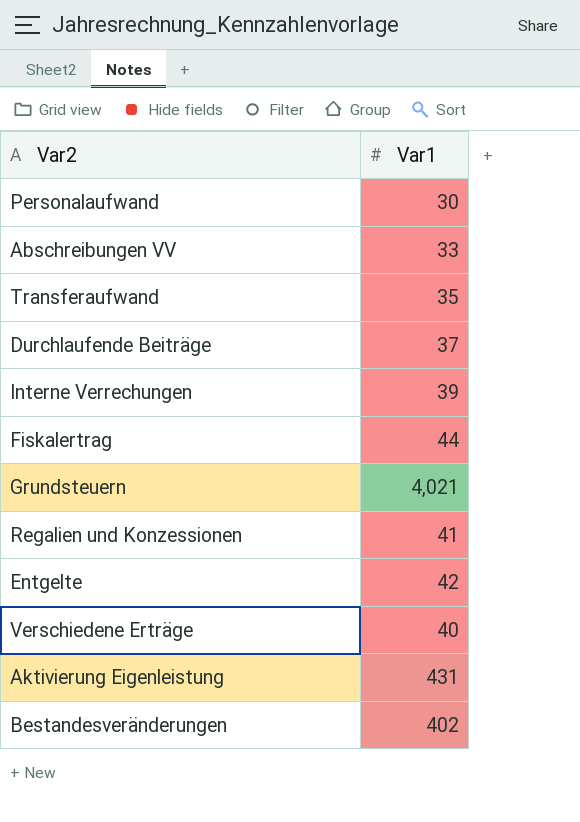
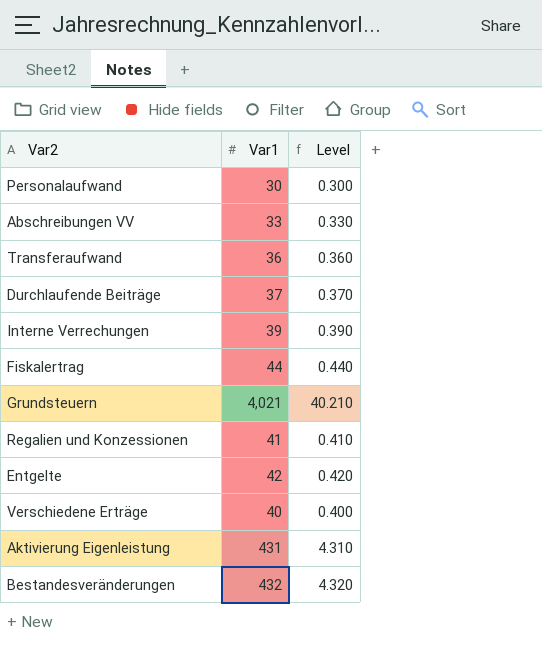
column Level | formula: none -> [Var1] * 0.01
Transferaufwand | Var1: 35 -> 36
Bestandesveränderungen | Var1: 402 -> 432

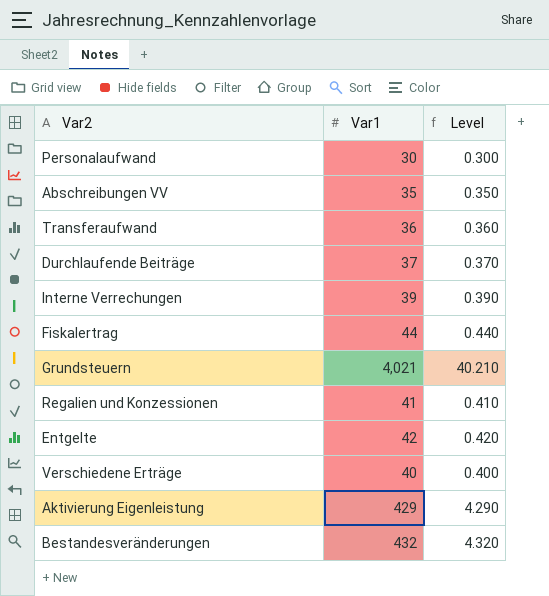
Abschreibungen VV | Var1: 33 -> 35
Abschreibungen VV | Level: 0.330 -> 0.350
Aktivierung Eigenleistung | Var1: 431 -> 429
Aktivierung Eigenleistung | Level: 4.310 -> 4.290

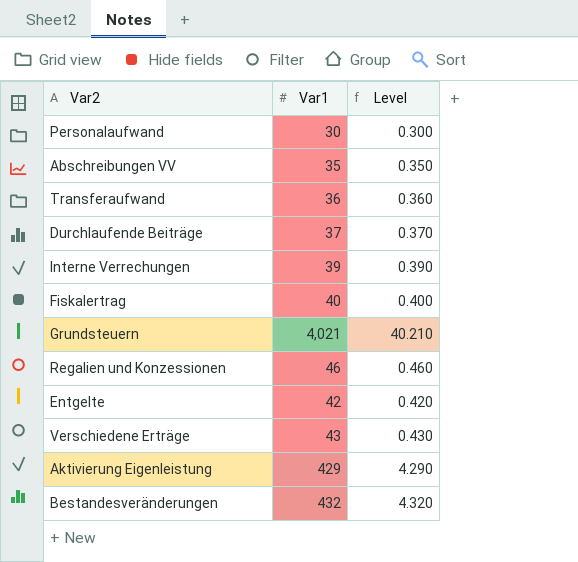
Fiskalertrag | Var1: 44 -> 40
Fiskalertrag | Level: 0.440 -> 0.400
Regalien und Konzessionen | Var1: 41 -> 46
Regalien und Konzessionen | Level: 0.410 -> 0.460
Verschiedene Erträge | Var1: 40 -> 43
Verschiedene Erträge | Level: 0.400 -> 0.430

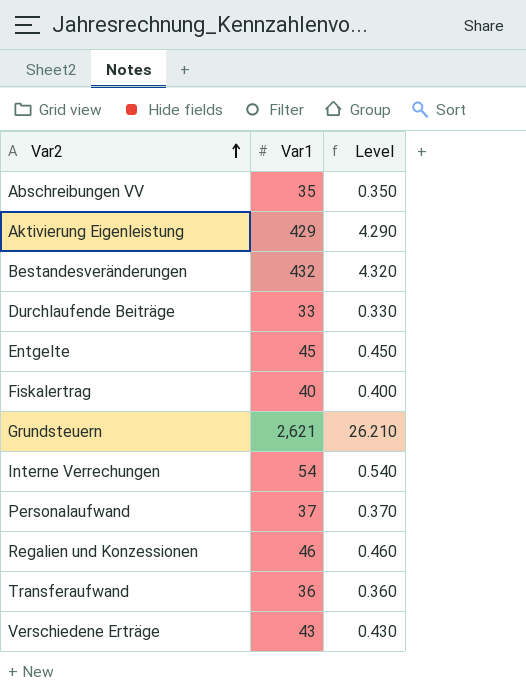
row order: none -> Var2 ascending
Durchlaufende Beiträge | Var1: 37 -> 33
Durchlaufende Beiträge | Level: 0.370 -> 0.330
Entgelte | Var1: 42 -> 45
Entgelte | Level: 0.420 -> 0.450
Grundsteuern | Var1: 4,021 -> 2,621
Grundsteuern | Level: 40.210 -> 26.210
Interne Verrechungen | Var1: 39 -> 54
Interne Verrechungen | Level: 0.390 -> 0.540
Personalaufwand | Var1: 30 -> 37
Personalaufwand | Level: 0.300 -> 0.370

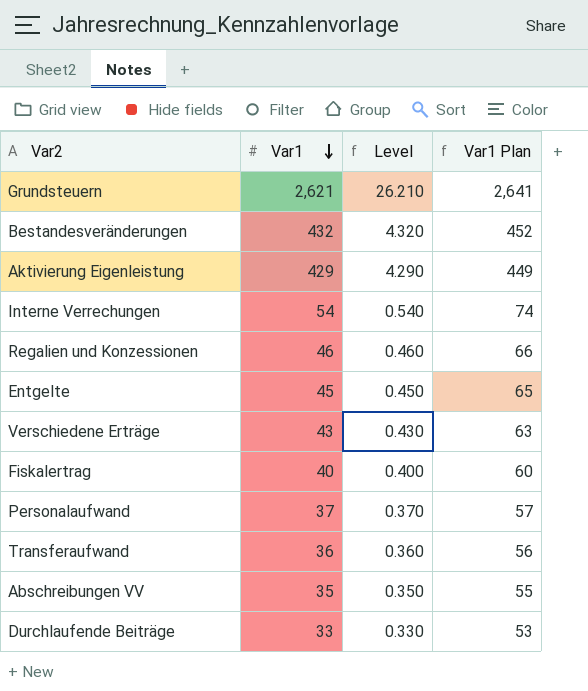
row order: Var2 ascending -> Var1 descending
column Var1 Plan | formula: none -> [Var1] + 20

